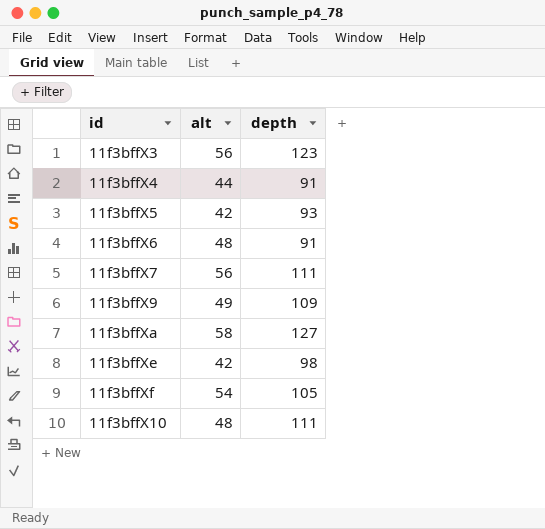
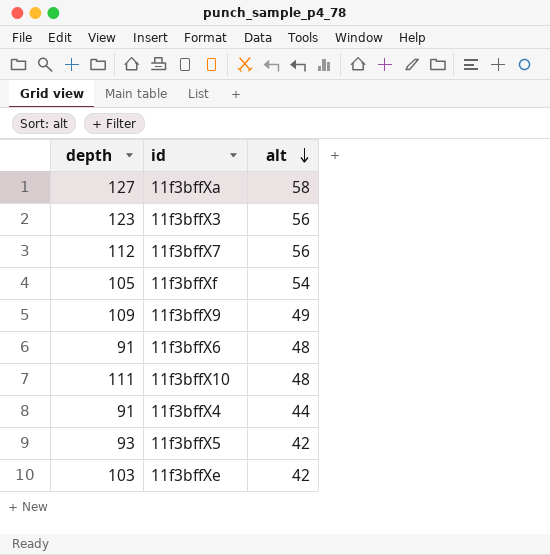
row order: none -> alt descending
column depth | position: 3 -> 1
11f3bffX7 | depth: 111 -> 112
11f3bffXe | depth: 98 -> 103

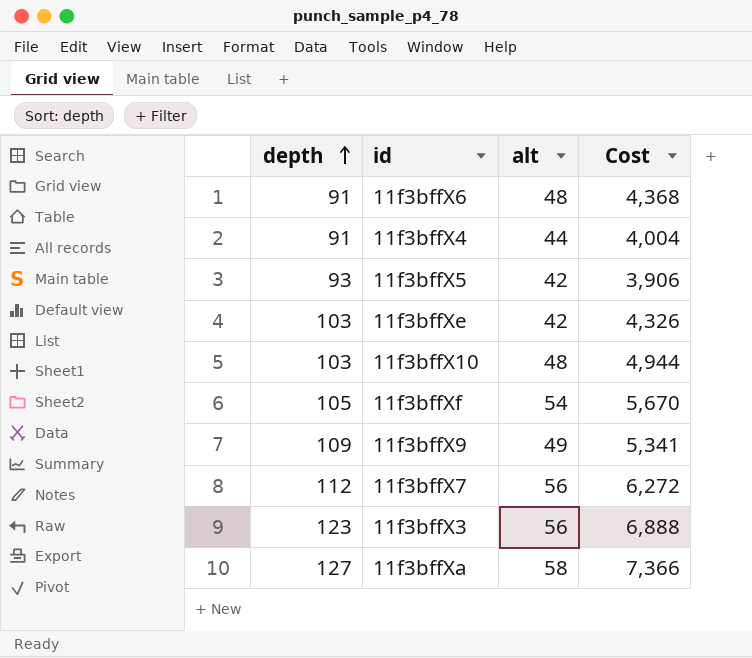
row order: alt descending -> depth ascending
column Cost | formula: none -> [depth] * [alt]
11f3bffX10 | depth: 111 -> 103

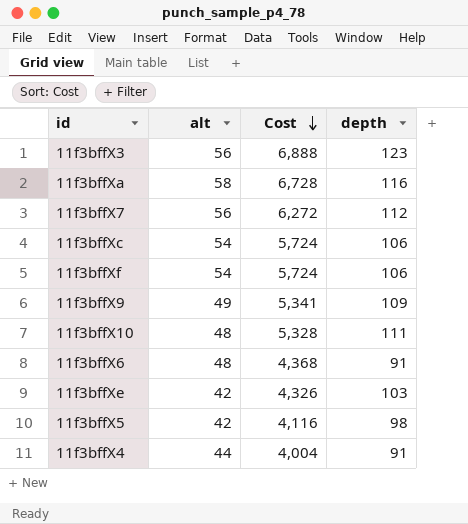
row order: depth ascending -> Cost descending
column depth | position: 1 -> 4
11f3bffXa | Cost: 7,366 -> 6,728
11f3bffXa | depth: 127 -> 116
row 11f3bffXc: none -> 54 | 5,724 | 106
11f3bffXf | Cost: 5,670 -> 5,724
11f3bffXf | depth: 105 -> 106
11f3bffX10 | Cost: 4,944 -> 5,328
11f3bffX10 | depth: 103 -> 111
11f3bffX5 | Cost: 3,906 -> 4,116
11f3bffX5 | depth: 93 -> 98

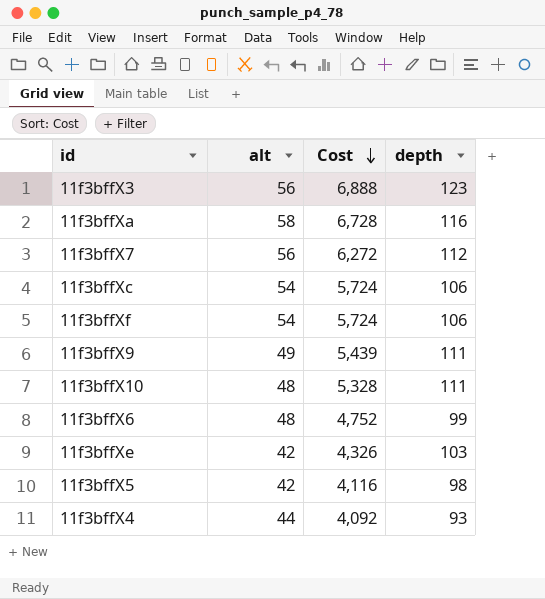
11f3bffX9 | Cost: 5,341 -> 5,439
11f3bffX9 | depth: 109 -> 111
11f3bffX6 | Cost: 4,368 -> 4,752
11f3bffX6 | depth: 91 -> 99
11f3bffX4 | Cost: 4,004 -> 4,092
11f3bffX4 | depth: 91 -> 93

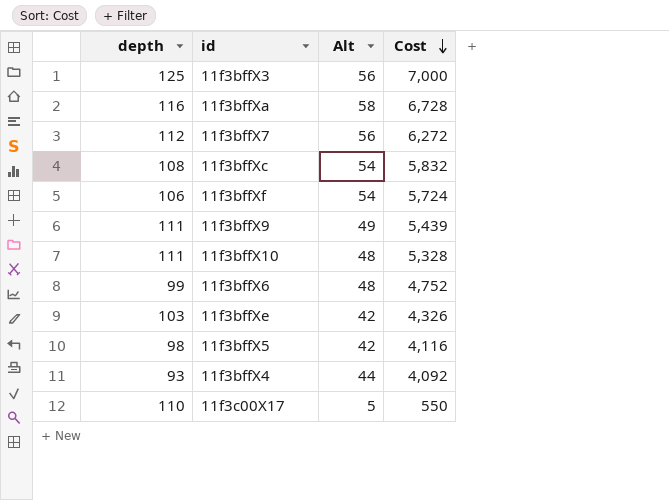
column depth | position: 4 -> 1
column name: alt -> Alt
11f3bffX3 | depth: 123 -> 125
11f3bffX3 | Cost: 6,888 -> 7,000
11f3bffXc | depth: 106 -> 108
11f3bffXc | Cost: 5,724 -> 5,832
row 11f3c00X17: none -> 110 | 5 | 550

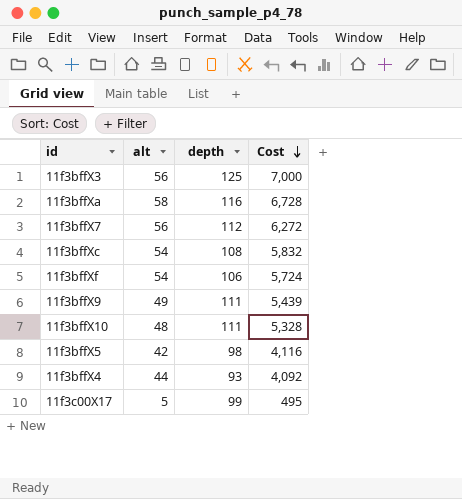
column name: Alt -> alt
column depth | position: 1 -> 3
row 11f3bffX6: 99 | 48 | 4,752 -> none
row 11f3bffXe: 103 | 42 | 4,326 -> none
11f3c00X17 | depth: 110 -> 99
11f3c00X17 | Cost: 550 -> 495

